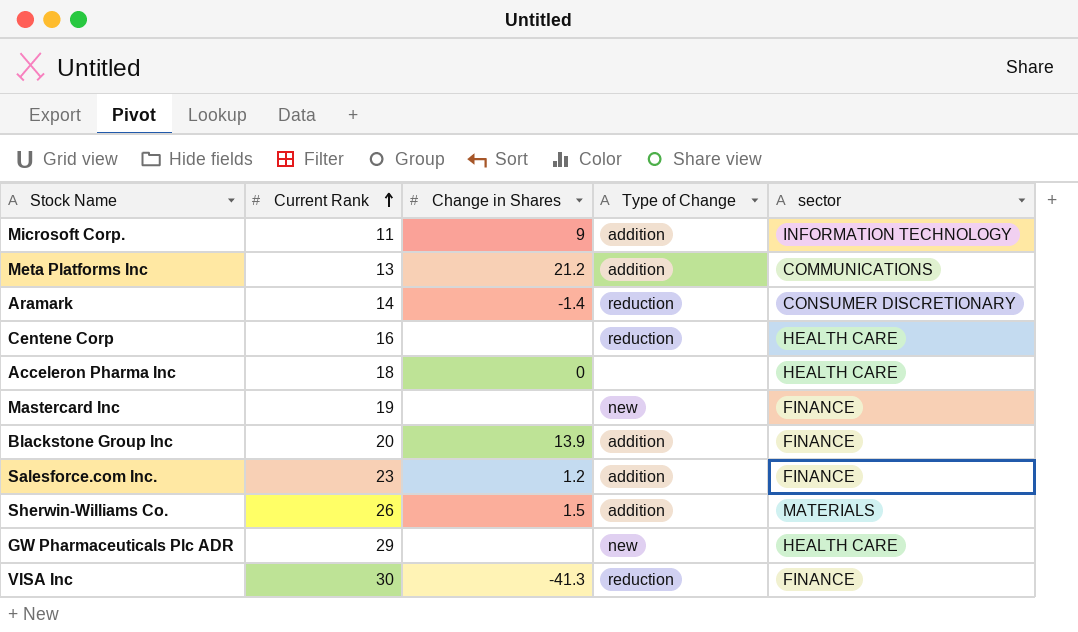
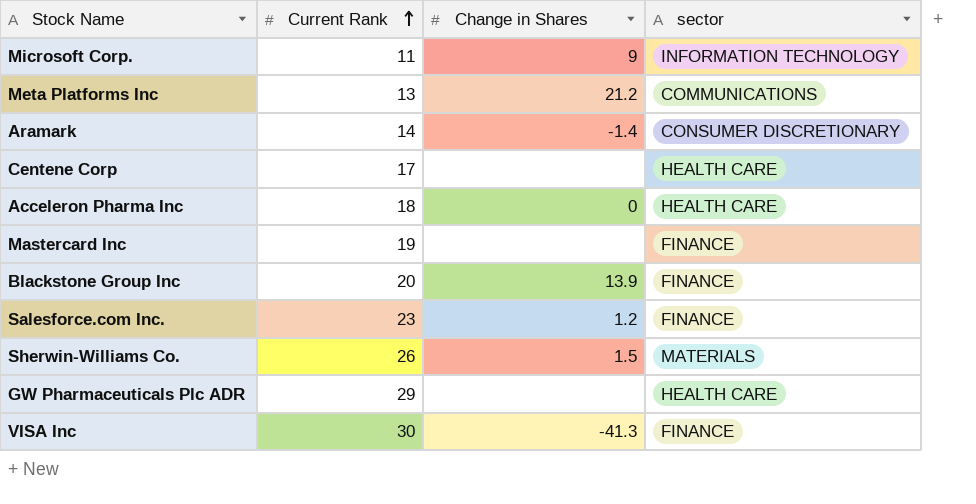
column Type of Change | position: 4 -> none
Centene Corp | Current Rank: 16 -> 17

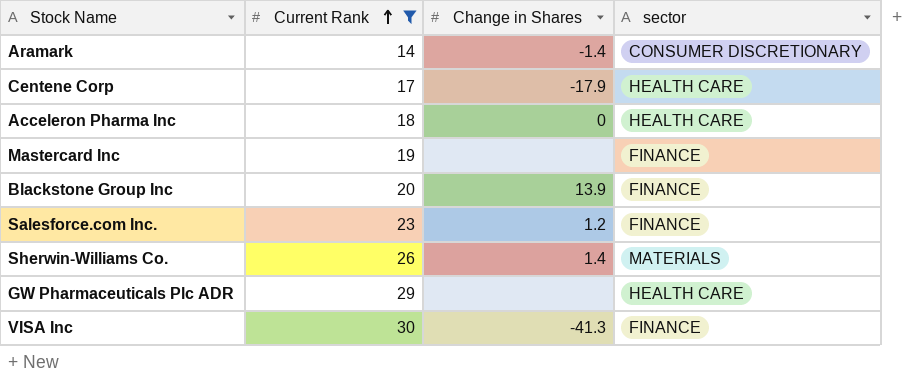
filter: none -> Current Rank >= 14
Centene Corp | Change in Shares: none -> -17.9
Sherwin-Williams Co. | Change in Shares: 1.5 -> 1.4

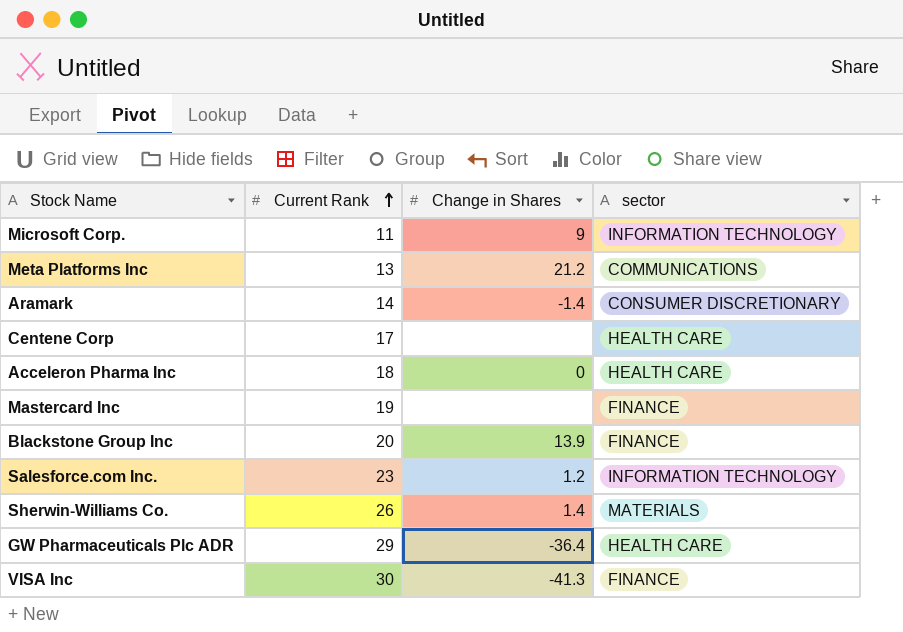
filter: Current Rank >= 14 -> none
Centene Corp | Change in Shares: -17.9 -> none
Salesforce.com Inc. | sector: FINANCE -> INFORMATION TECHNOLOGY
GW Pharmaceuticals Plc ADR | Change in Shares: none -> -36.4

